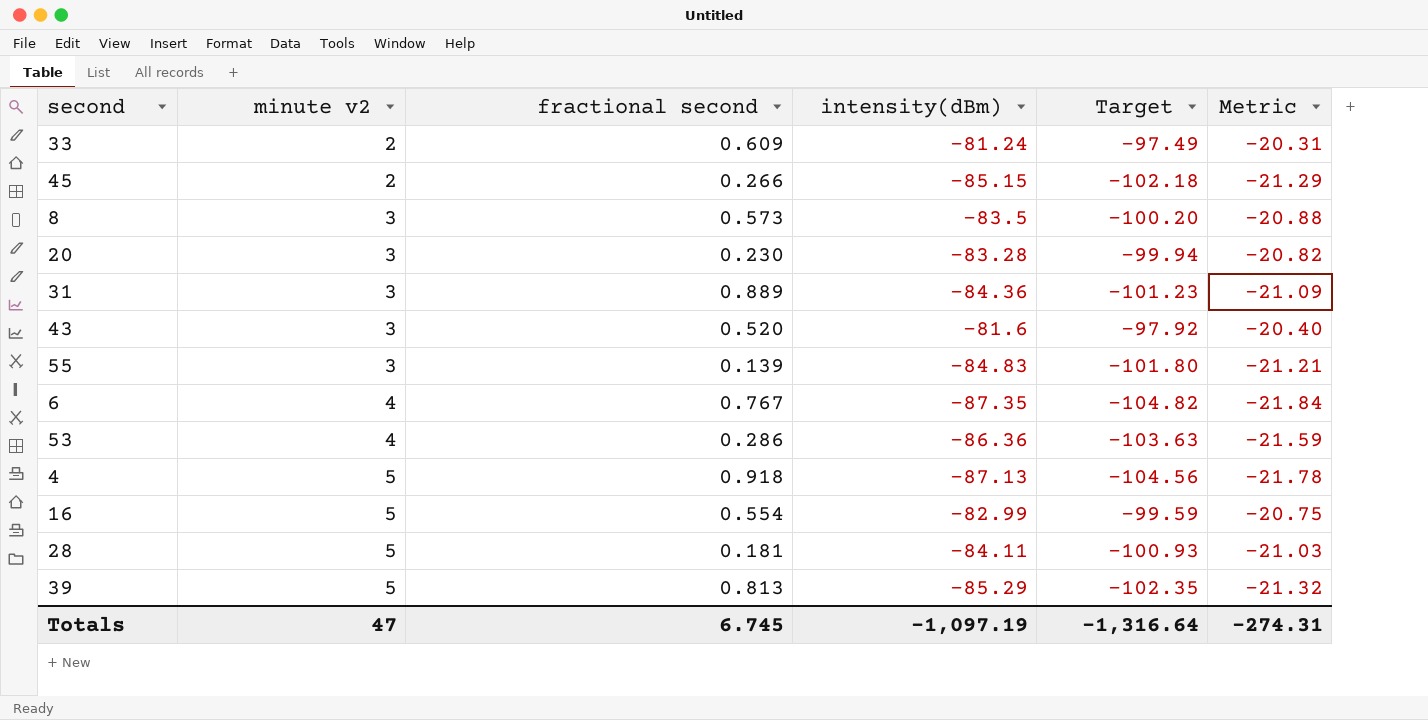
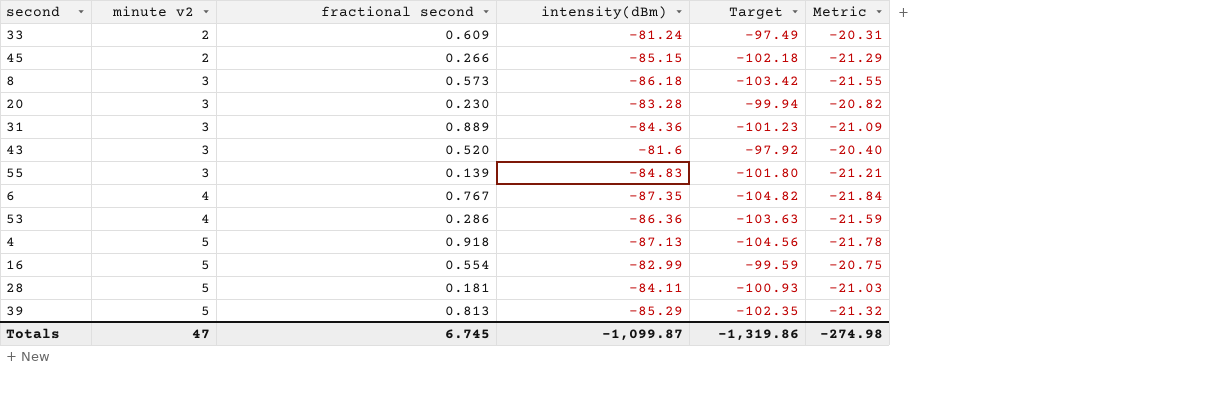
8 | intensity(dBm): -83.5 -> -86.18
8 | Target: -100.20 -> -103.42
8 | Metric: -20.88 -> -21.55
Totals | intensity(dBm): -1,097.19 -> -1,099.87
Totals | Target: -1,316.64 -> -1,319.86
Totals | Metric: -274.31 -> -274.98

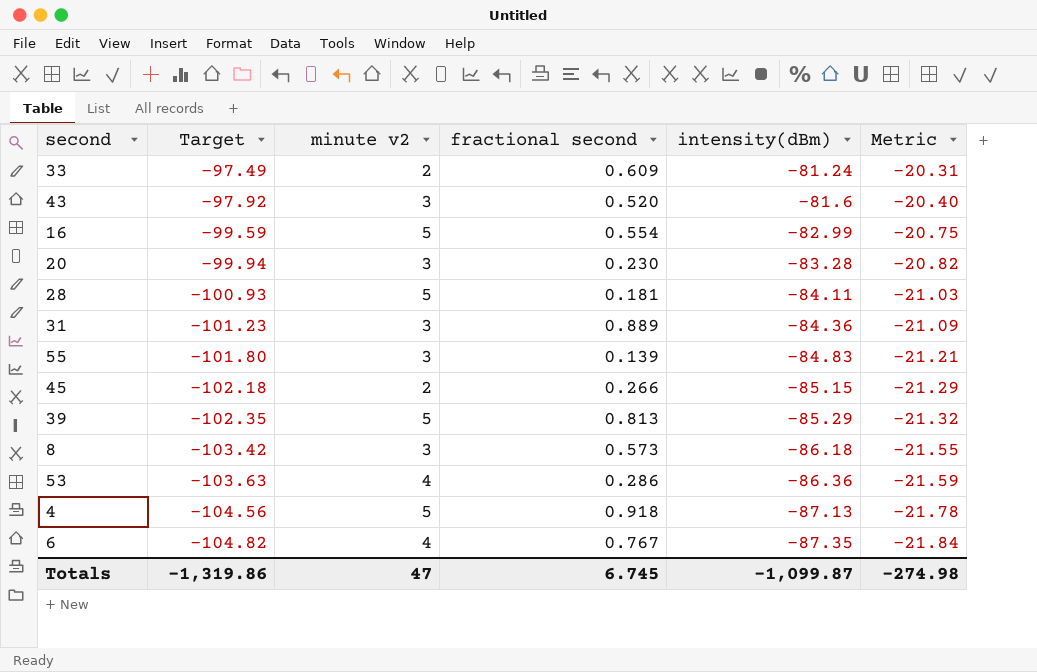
row order: minute v2 ascending -> Target descending
column Target | position: 5 -> 2

